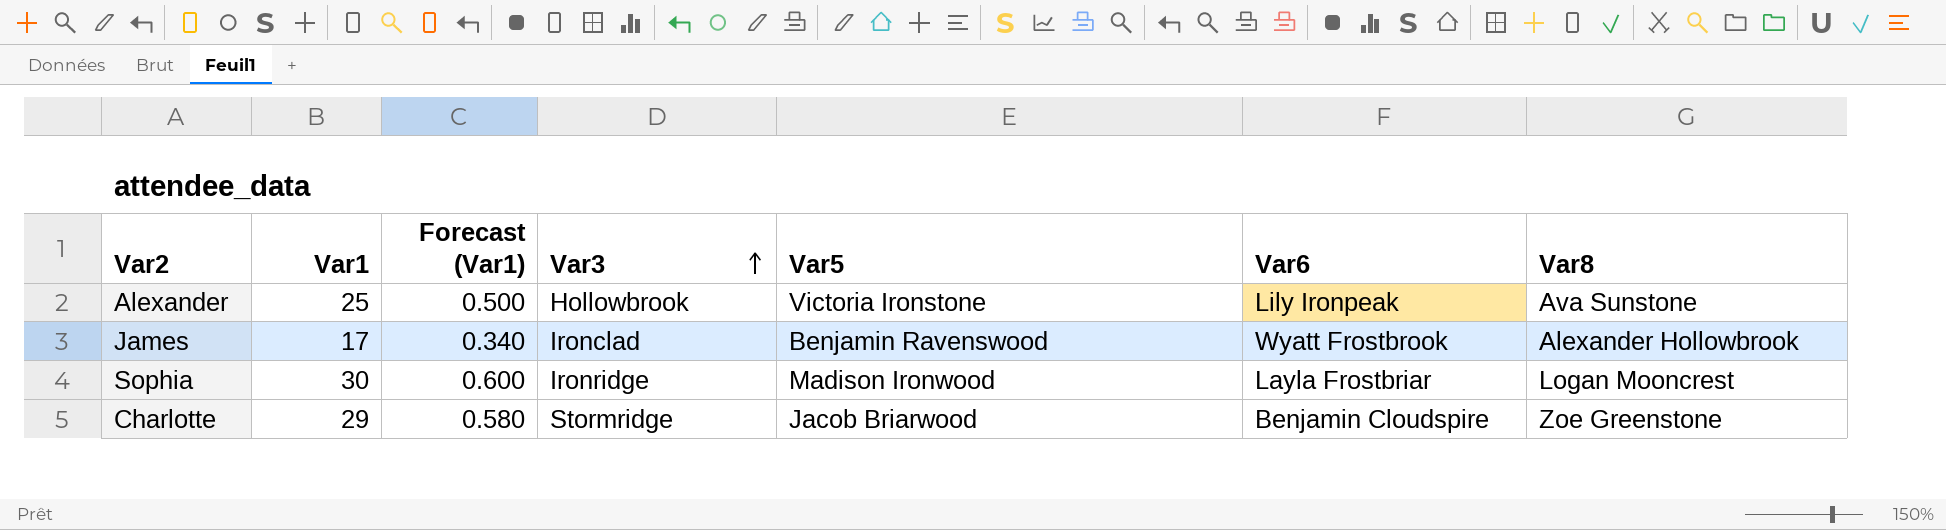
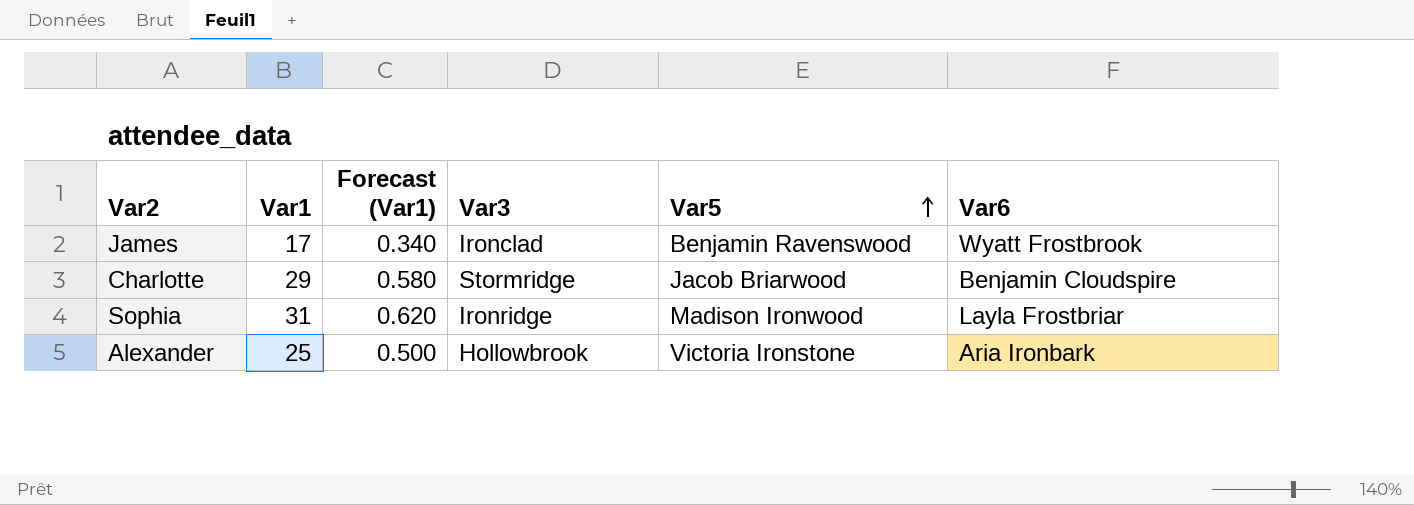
row order: Var3 ascending -> Var5 ascending
column Var8 | position: 7 -> none
Sophia | Var1: 30 -> 31
Sophia | Forecast (Var1): 0.600 -> 0.620
Alexander | Var6: Lily Ironpeak -> Aria Ironbark

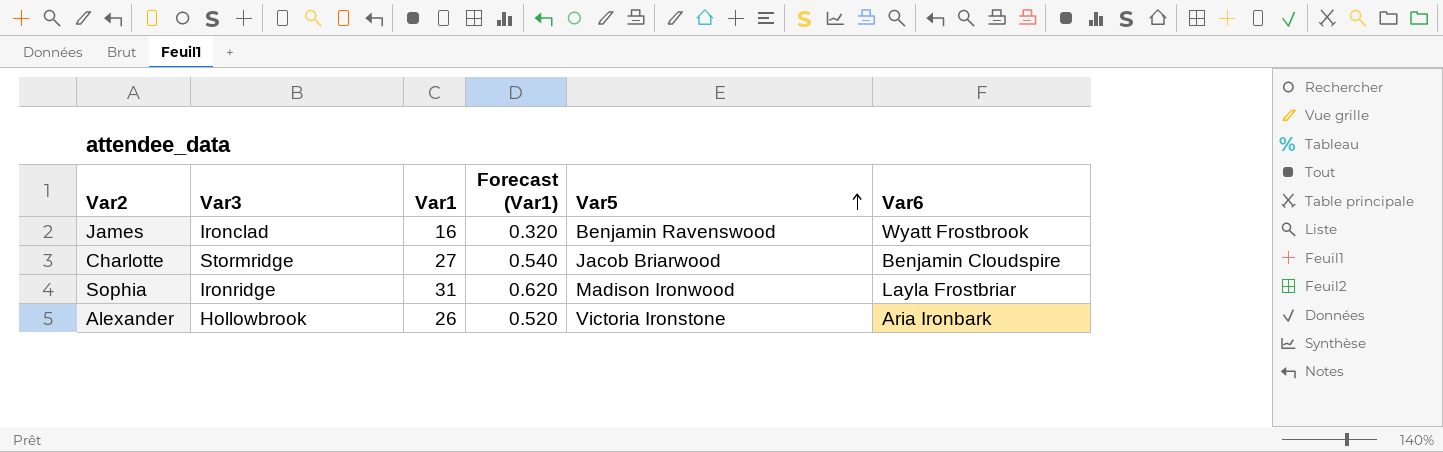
column Var3 | position: 4 -> 2
James | Var1: 17 -> 16
James | Forecast (Var1): 0.340 -> 0.320
Charlotte | Var1: 29 -> 27
Charlotte | Forecast (Var1): 0.580 -> 0.540
Alexander | Var1: 25 -> 26
Alexander | Forecast (Var1): 0.500 -> 0.520

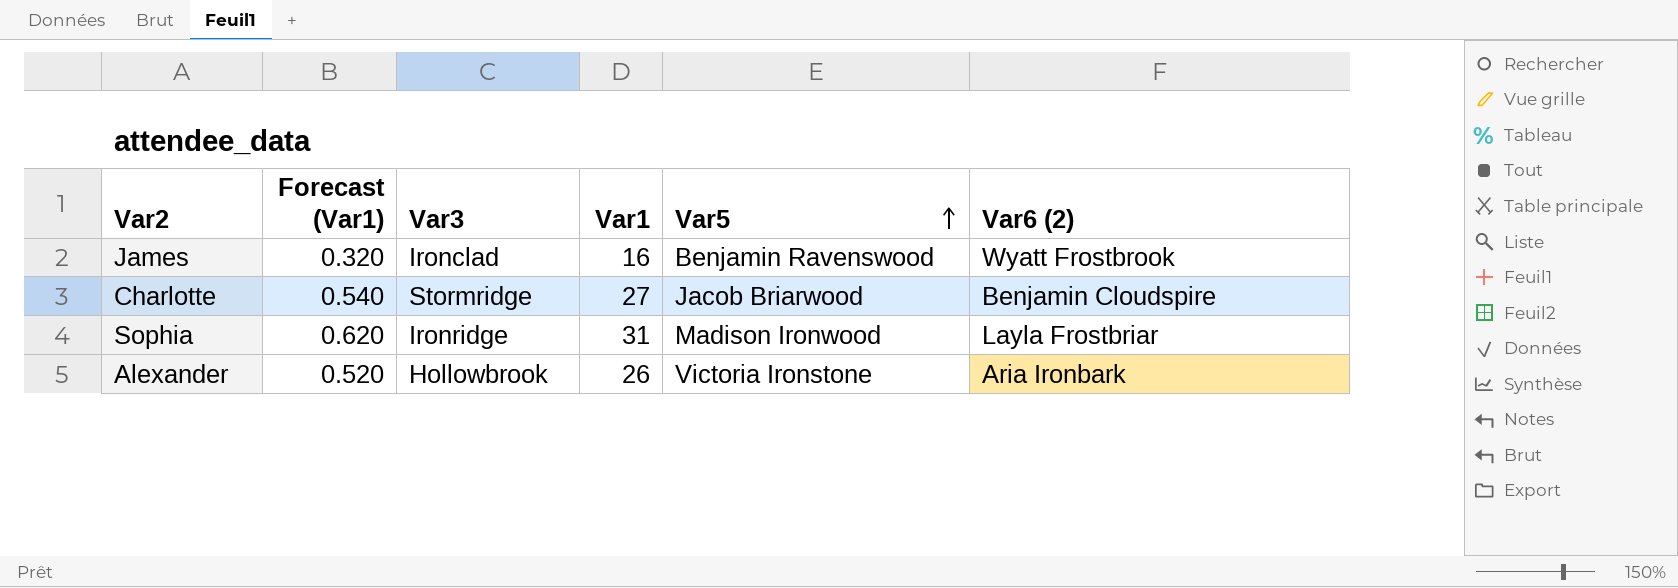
column Forecast (Var1) | position: 4 -> 2
column name: Var6 -> Var6 (2)

